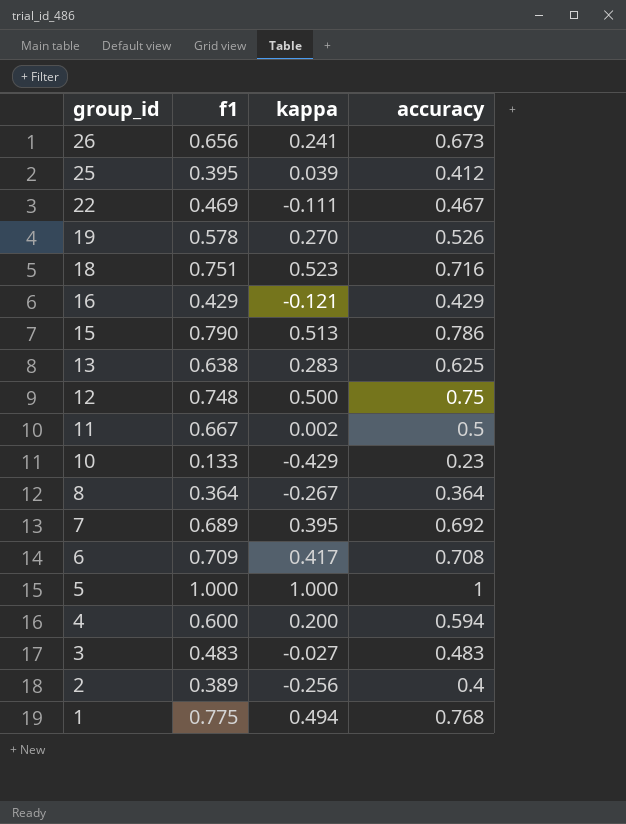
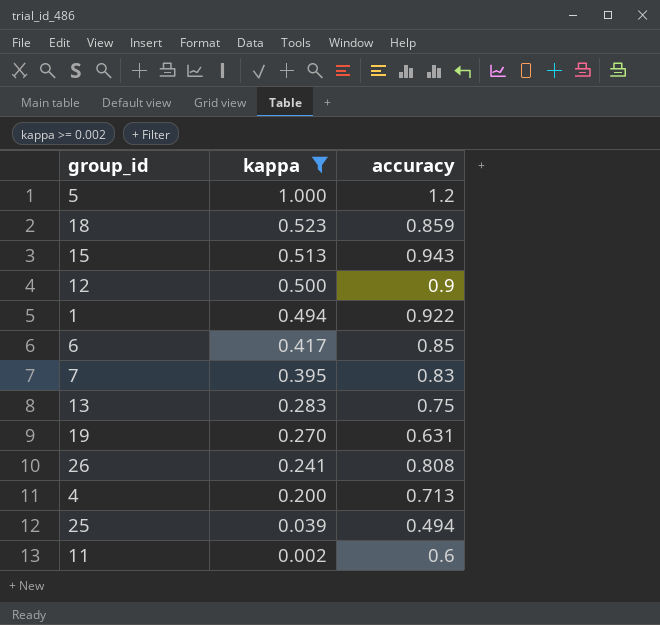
filter: none -> kappa >= 0.002
row order: group_id descending -> kappa descending
column f1 | position: 2 -> none
5 | accuracy: 1 -> 1.2
18 | accuracy: 0.716 -> 0.859
15 | accuracy: 0.786 -> 0.943
12 | accuracy: 0.75 -> 0.9
1 | accuracy: 0.768 -> 0.922
6 | accuracy: 0.708 -> 0.85
7 | accuracy: 0.692 -> 0.83
13 | accuracy: 0.625 -> 0.75
19 | accuracy: 0.526 -> 0.631
26 | accuracy: 0.673 -> 0.808
4 | accuracy: 0.594 -> 0.713
25 | accuracy: 0.412 -> 0.494
11 | accuracy: 0.5 -> 0.6

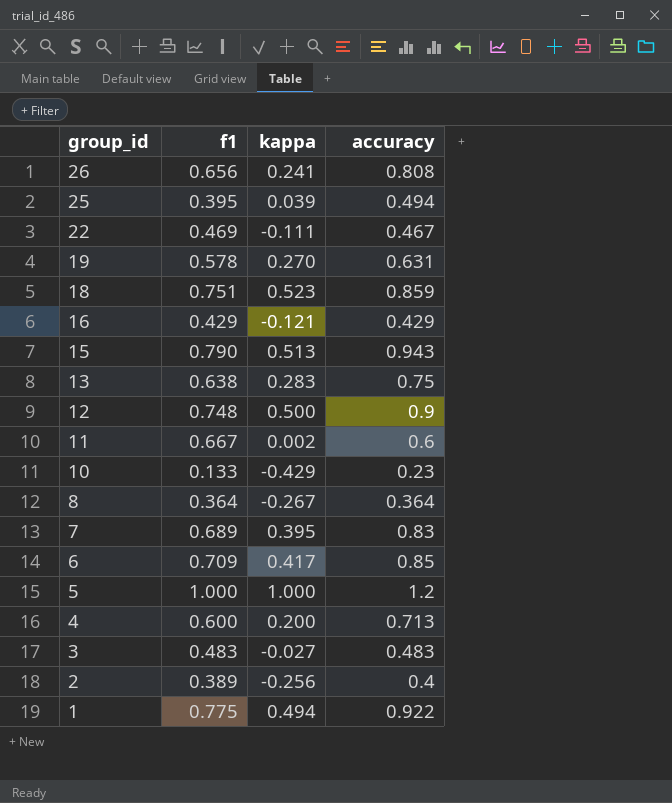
filter: kappa >= 0.002 -> none
row order: kappa descending -> group_id descending
column f1 | position: none -> 2

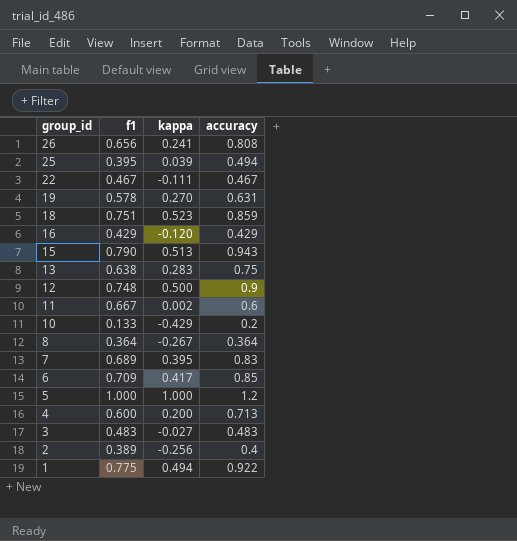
22 | f1: 0.469 -> 0.467
16 | kappa: -0.121 -> -0.120
10 | accuracy: 0.23 -> 0.2

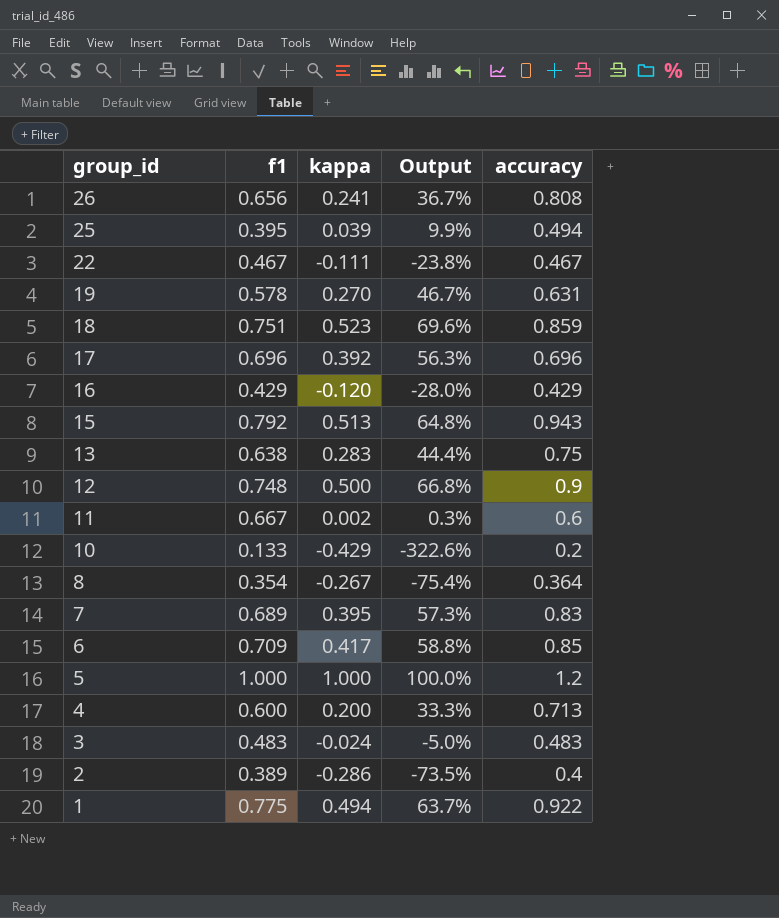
column Output | formula: none -> [kappa] / [f1]
row 17: none -> 0.696 | 0.392 | 56.3% | 0.696
15 | f1: 0.790 -> 0.792
8 | f1: 0.364 -> 0.354
3 | kappa: -0.027 -> -0.024
2 | kappa: -0.256 -> -0.286

